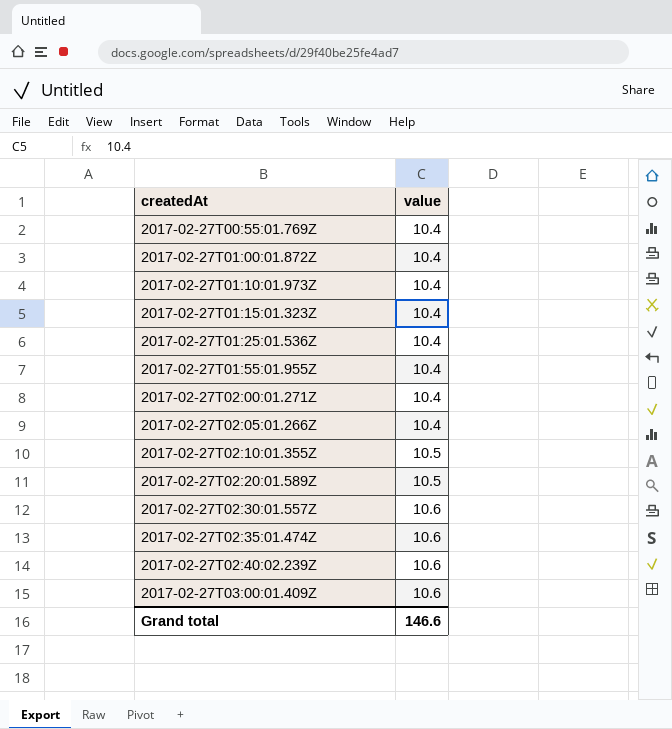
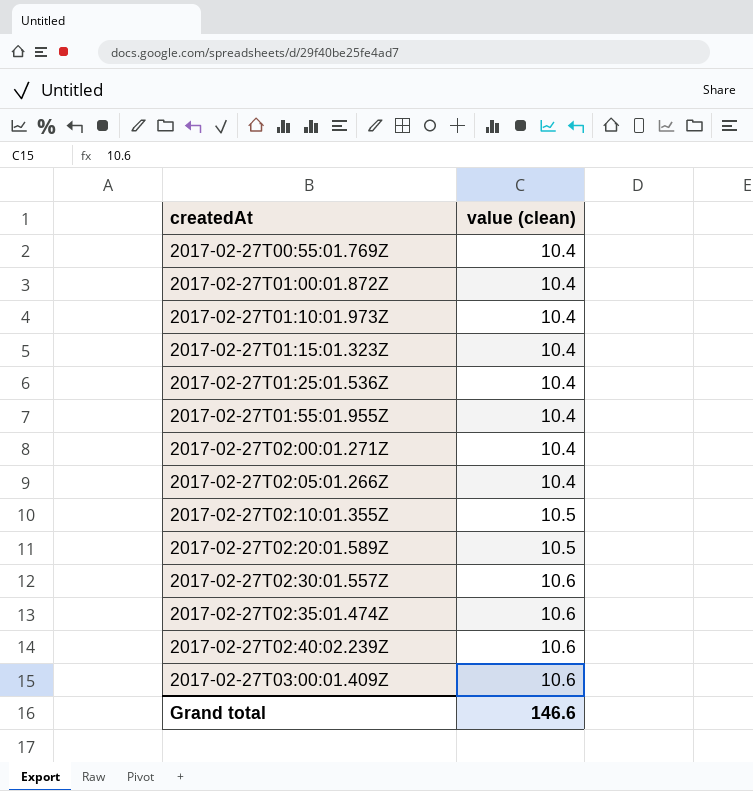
column name: value -> value (clean)

